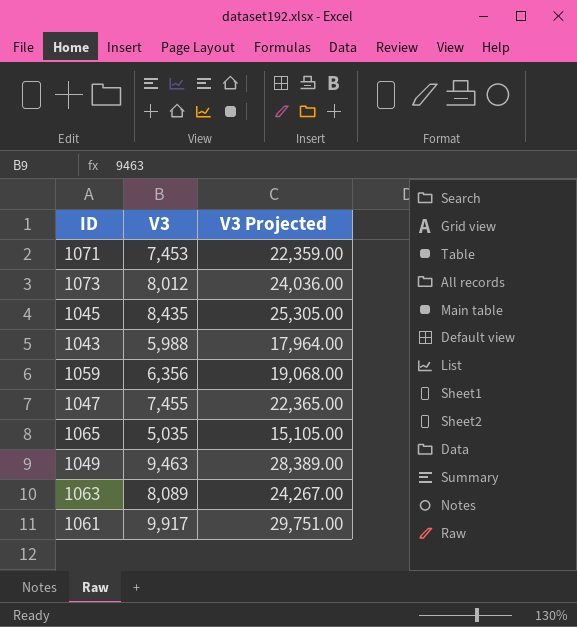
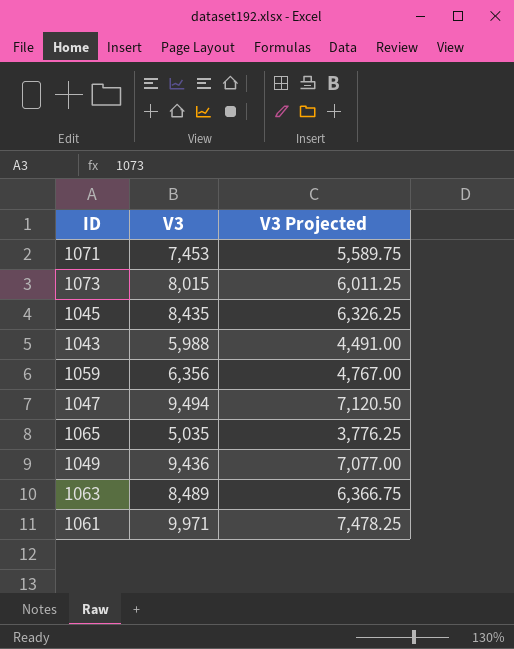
column V3 Projected | formula: [V3] * 3 -> [V3] * 0.75
1073 | V3: 8,012 -> 8,015
1047 | V3: 7,455 -> 9,494
1049 | V3: 9,463 -> 9,436
1063 | V3: 8,089 -> 8,489
1061 | V3: 9,917 -> 9,971

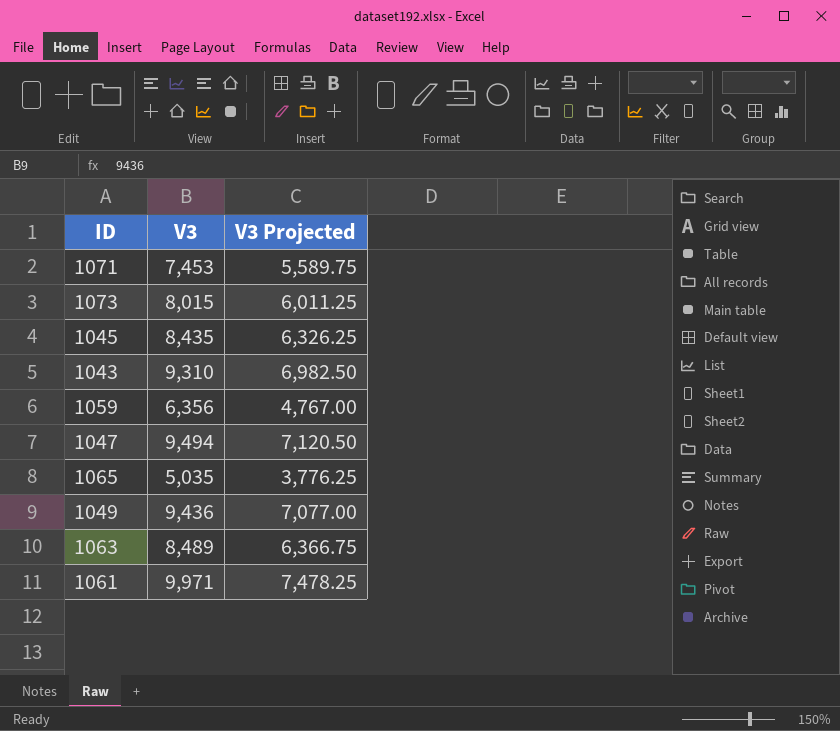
1043 | V3: 5,988 -> 9,310
1043 | V3 Projected: 4,491.00 -> 6,982.50

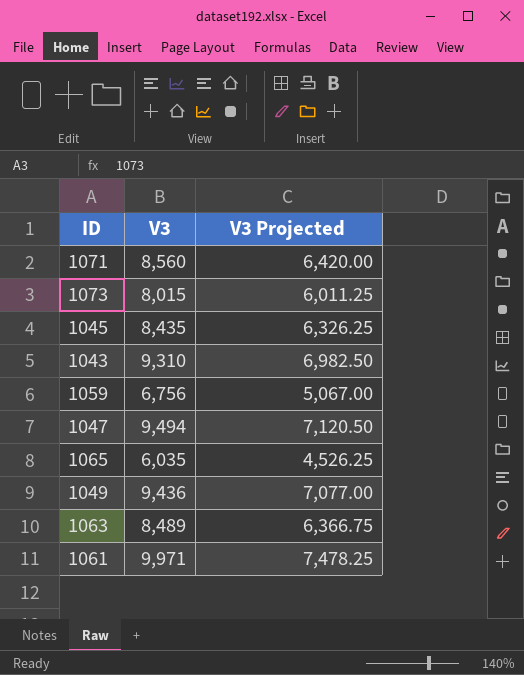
1071 | V3: 7,453 -> 8,560
1071 | V3 Projected: 5,589.75 -> 6,420.00
1059 | V3: 6,356 -> 6,756
1059 | V3 Projected: 4,767.00 -> 5,067.00
1065 | V3: 5,035 -> 6,035
1065 | V3 Projected: 3,776.25 -> 4,526.25

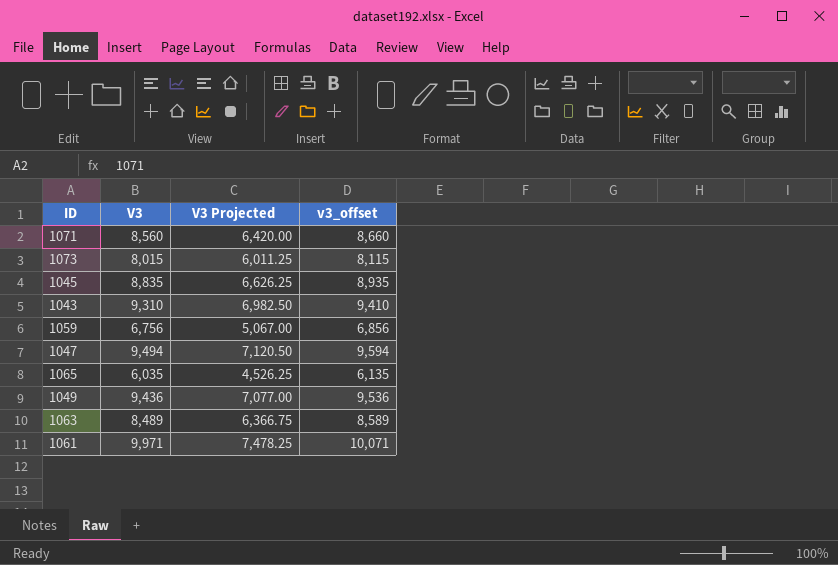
column v3_offset | formula: none -> [V3] + 100
1045 | V3: 8,435 -> 8,835
1045 | V3 Projected: 6,326.25 -> 6,626.25

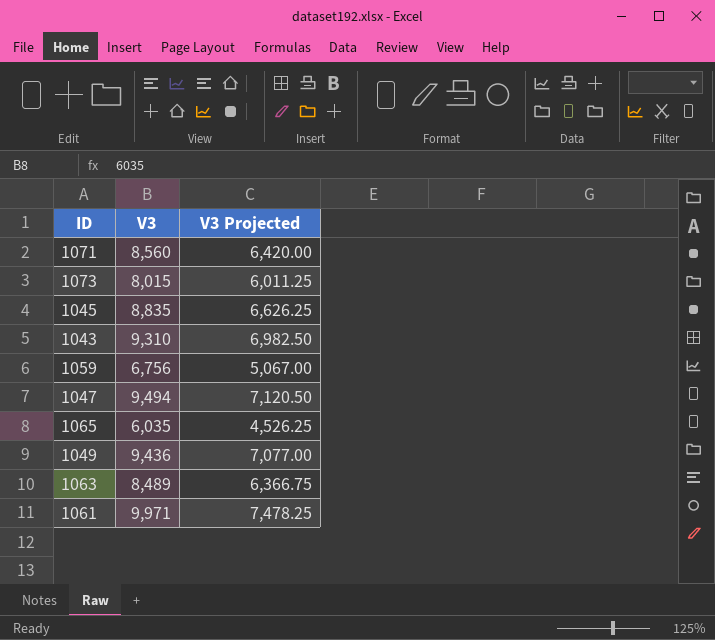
column v3_offset | formula: [V3] + 100 -> none

